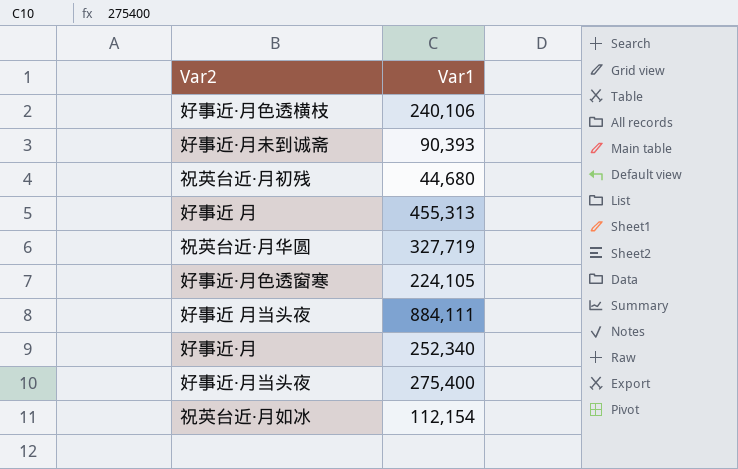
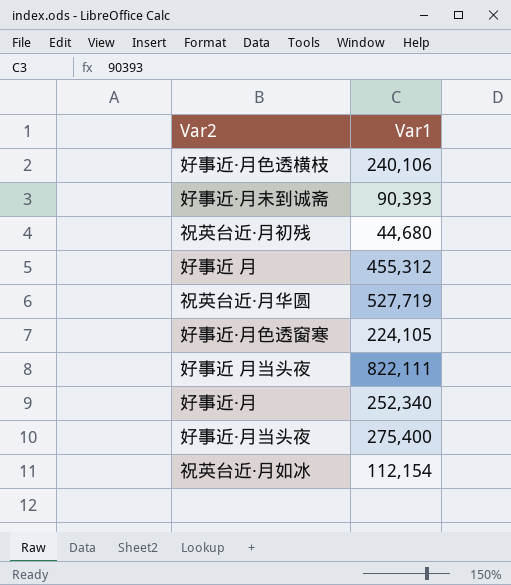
好事近 月 | Var1: 455,313 -> 455,312
祝英台近·月华圆 | Var1: 327,719 -> 527,719
好事近 月当头夜 | Var1: 884,111 -> 822,111

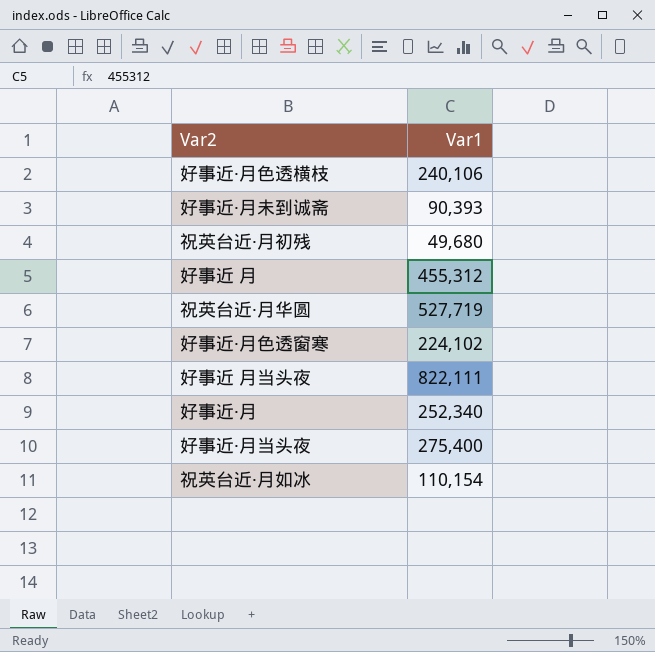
祝英台近·月初残 | Var1: 44,680 -> 49,680
好事近·月色透窗寒 | Var1: 224,105 -> 224,102
祝英台近·月如冰 | Var1: 112,154 -> 110,154

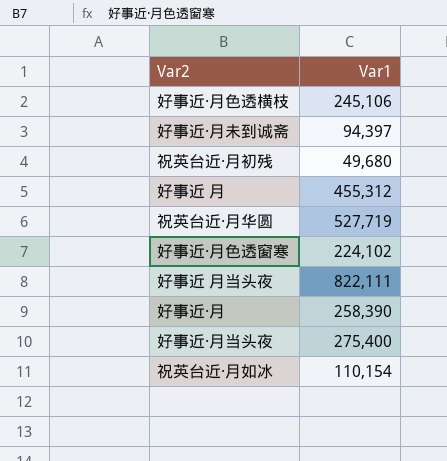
好事近·月色透横枝 | Var1: 240,106 -> 245,106
好事近·月未到诚斋 | Var1: 90,393 -> 94,397
好事近·月 | Var1: 252,340 -> 258,390

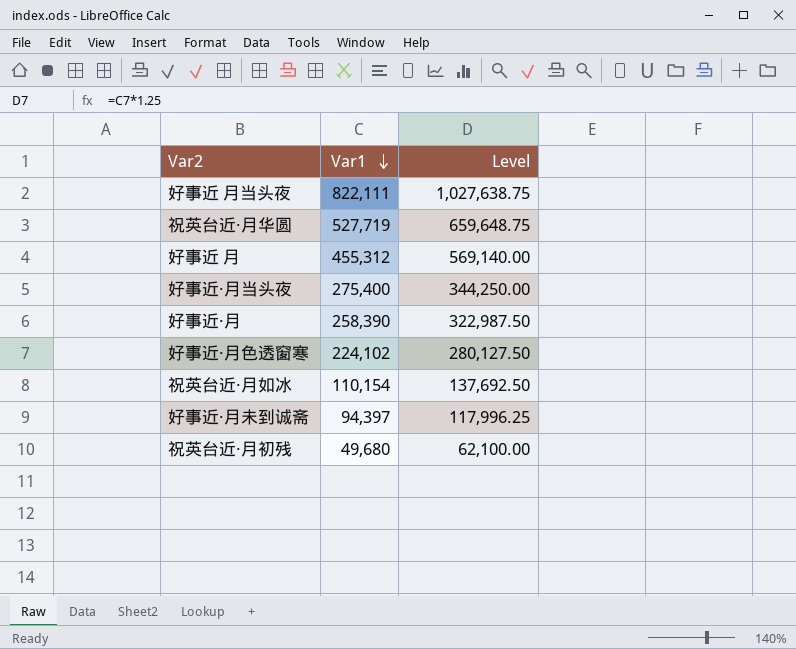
row order: none -> Var1 descending
column Level | formula: none -> [Var1] * 1.25
row 好事近·月色透横枝: 245,106 -> none

